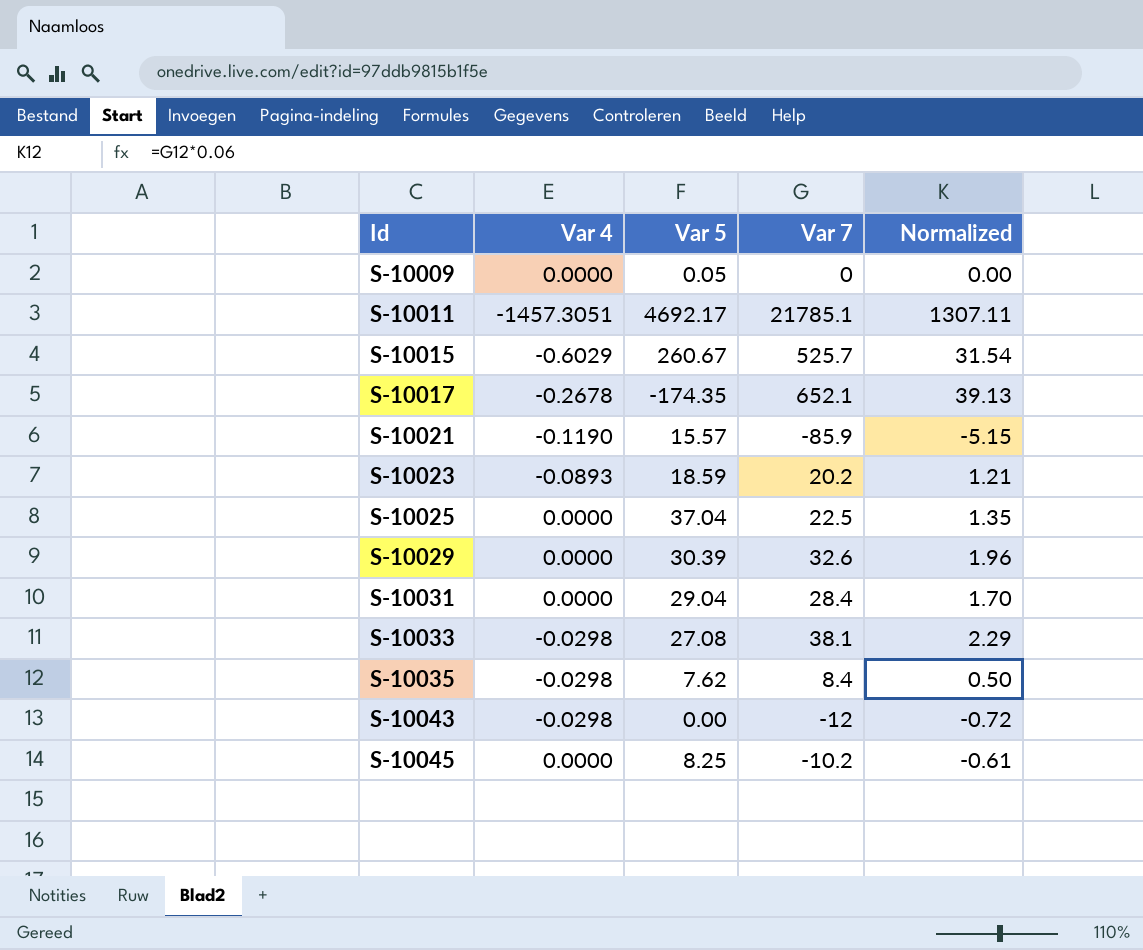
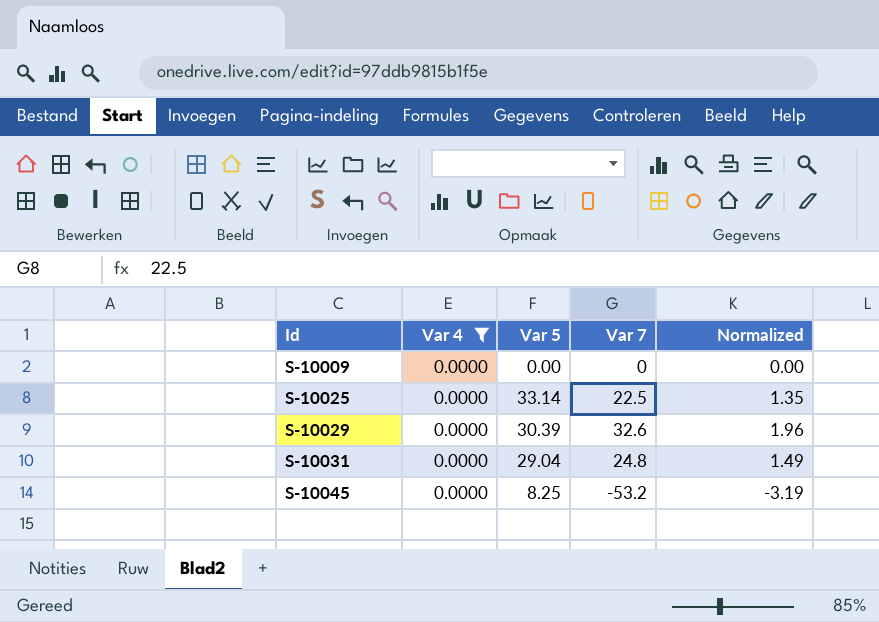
filter: none -> Var 4 = 0.0000
S-10009 | Var 5: 0.05 -> 0.00
S-10025 | Var 5: 37.04 -> 33.14
S-10031 | Var 7: 28.4 -> 24.8
S-10031 | Normalized: 1.70 -> 1.49
S-10045 | Var 7: -10.2 -> -53.2
S-10045 | Normalized: -0.61 -> -3.19

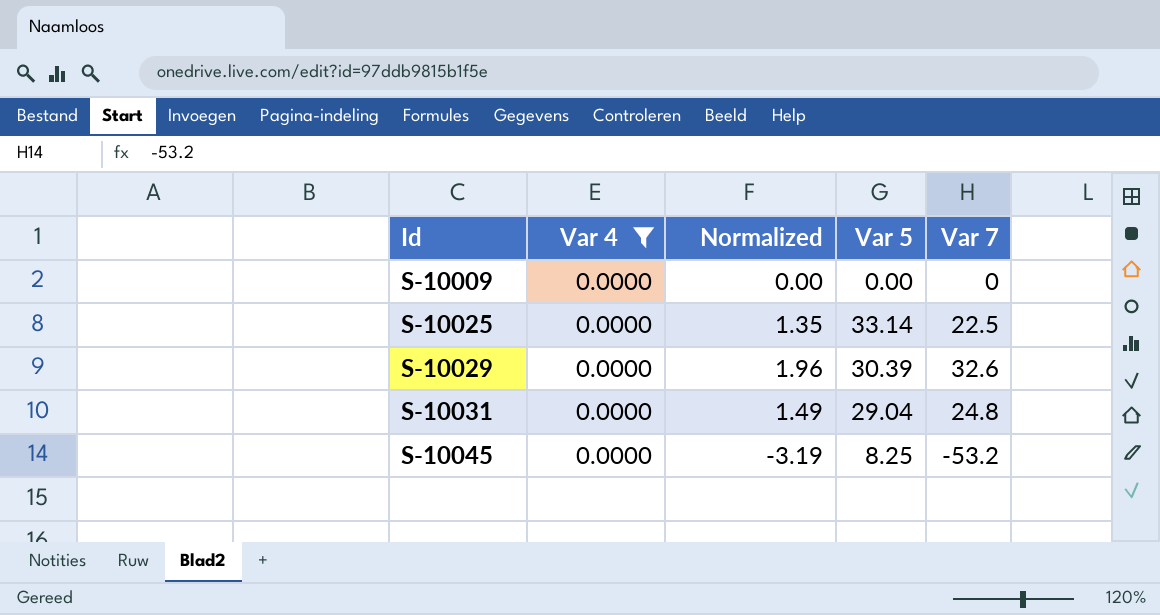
column Normalized | position: 5 -> 3

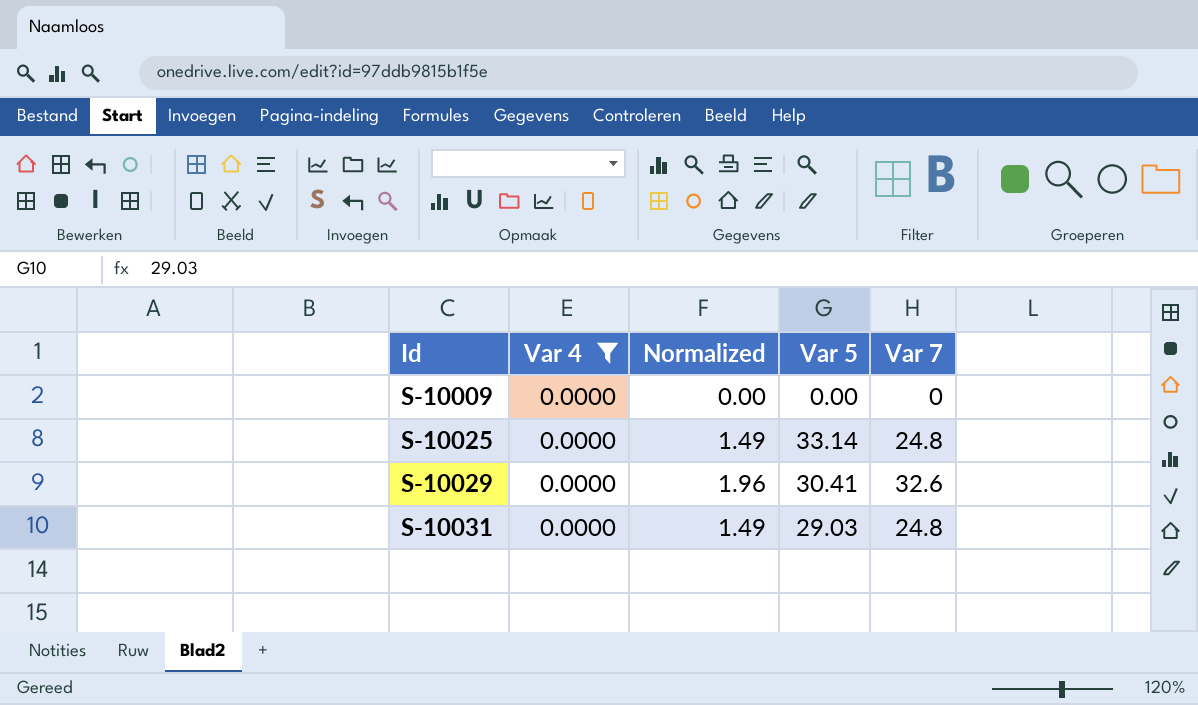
row S-10045: 0.0000 | -3.19 | 8.25 | -53.2 -> none
S-10025 | Normalized: 1.35 -> 1.49
S-10025 | Var 7: 22.5 -> 24.8
S-10029 | Var 5: 30.39 -> 30.41
S-10031 | Var 5: 29.04 -> 29.03

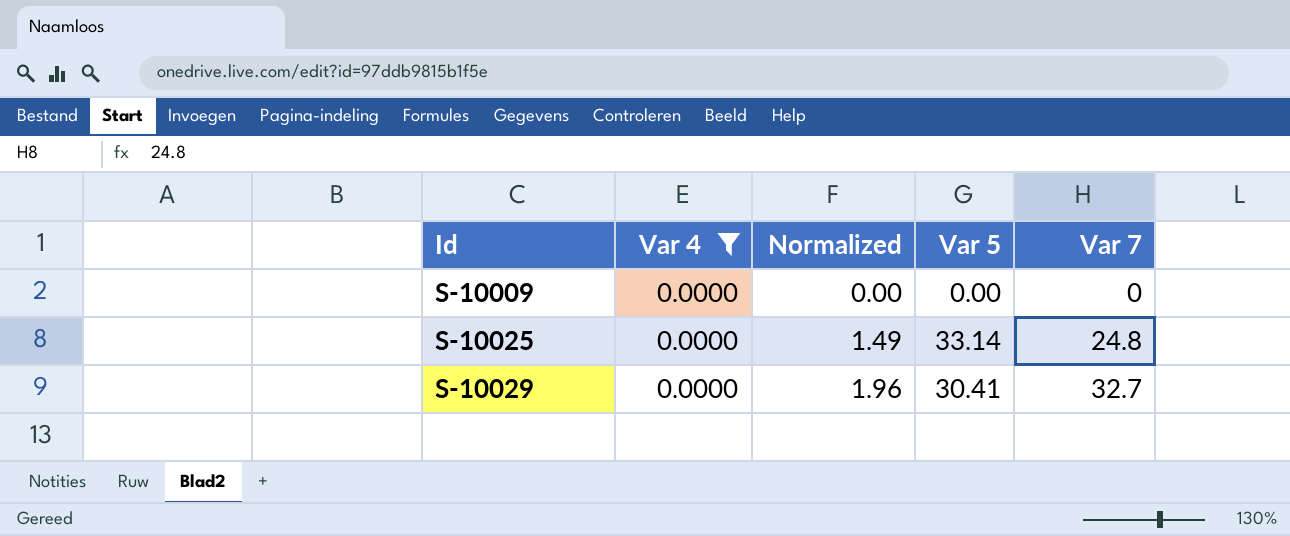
row S-10031: 0.0000 | 1.49 | 29.03 | 24.8 -> none
S-10029 | Var 7: 32.6 -> 32.7

